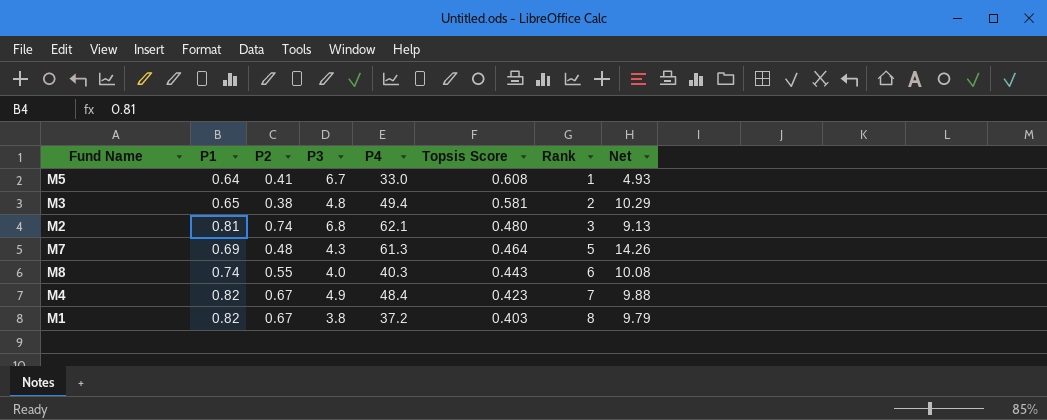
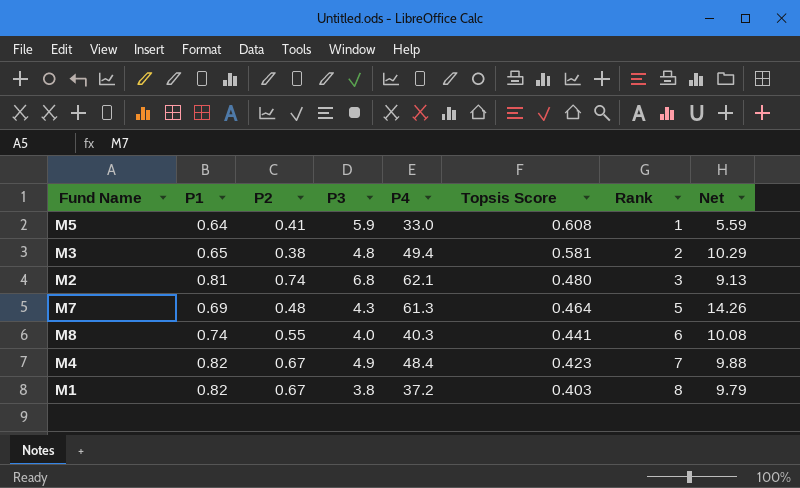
M5 | P3: 6.7 -> 5.9
M5 | Net: 4.93 -> 5.59
M8 | Topsis Score: 0.443 -> 0.441

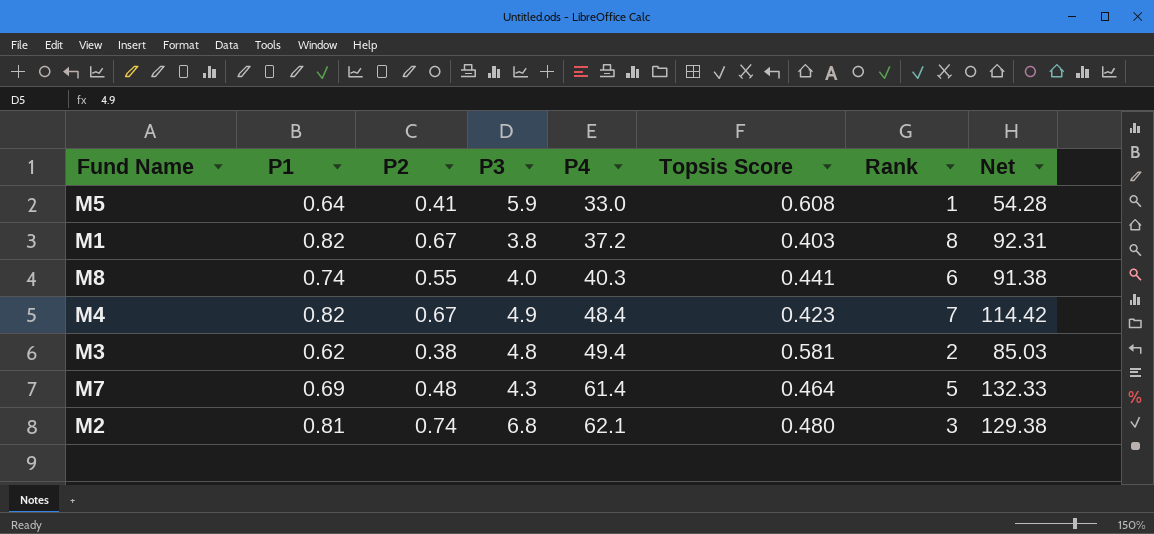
row order: Topsis Score descending -> P4 ascending
column Net | formula: [P4] / [P3] -> [P4] / [Topsis Score]
M3 | P1: 0.65 -> 0.62
M7 | P4: 61.3 -> 61.4

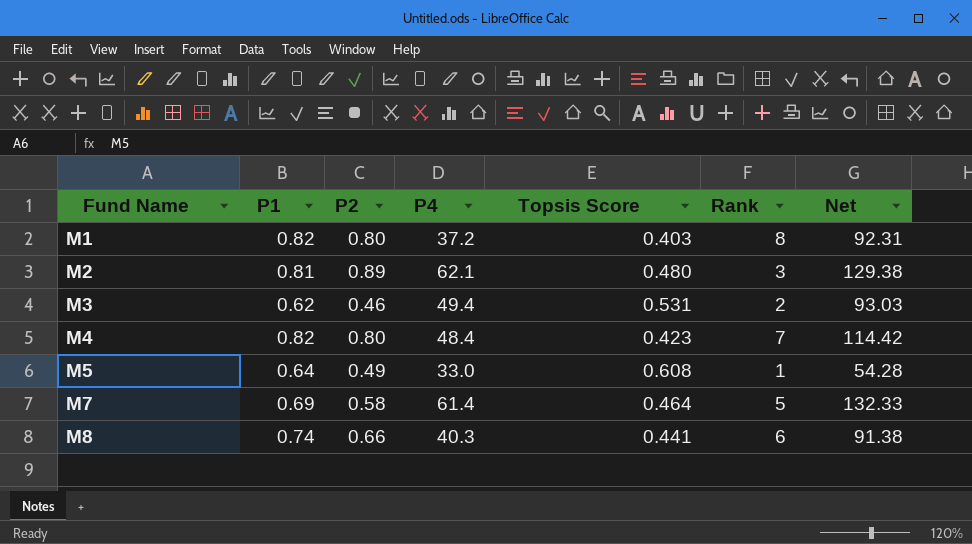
row order: P4 ascending -> Fund Name ascending
column P3 | position: 4 -> none
M1 | P2: 0.67 -> 0.80
M2 | P2: 0.74 -> 0.89
M3 | P2: 0.38 -> 0.46
M3 | Topsis Score: 0.581 -> 0.531
M3 | Net: 85.03 -> 93.03
M4 | P2: 0.67 -> 0.80
M5 | P2: 0.41 -> 0.49
M7 | P2: 0.48 -> 0.58
M8 | P2: 0.55 -> 0.66

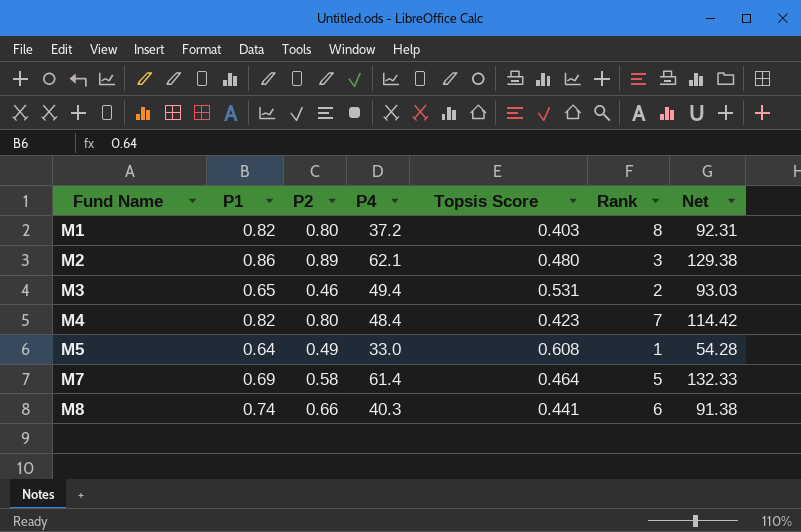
M2 | P1: 0.81 -> 0.86
M3 | P1: 0.62 -> 0.65

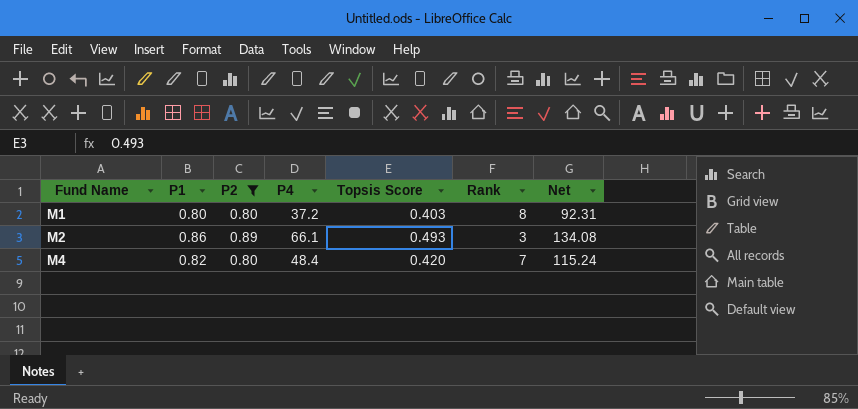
filter: none -> P2 >= 0.80
M1 | P1: 0.82 -> 0.80
M2 | P4: 62.1 -> 66.1
M2 | Topsis Score: 0.480 -> 0.493
M2 | Net: 129.38 -> 134.08
M4 | Topsis Score: 0.423 -> 0.420
M4 | Net: 114.42 -> 115.24

